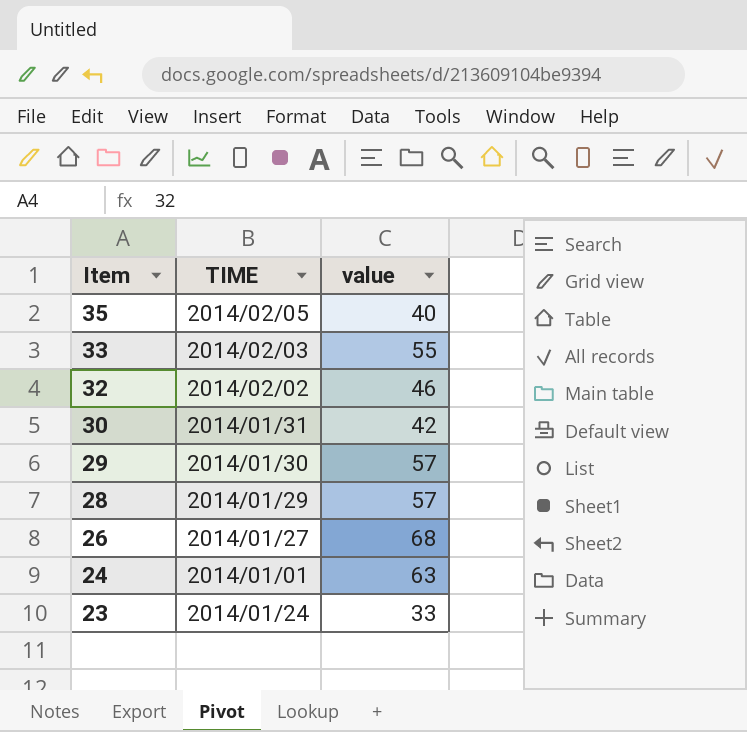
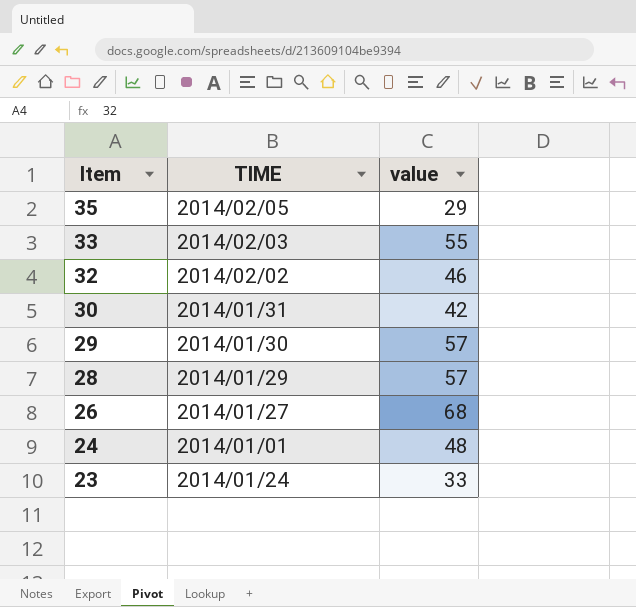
35 | value: 40 -> 29
24 | value: 63 -> 48

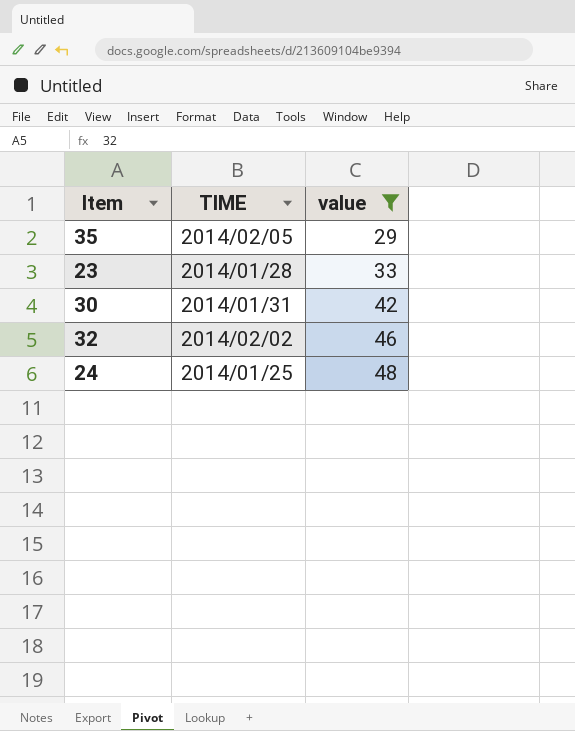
filter: none -> value <= 48
row order: Item descending -> value ascending
23 | TIME: 2014/01/24 -> 2014/01/28
24 | TIME: 2014/01/01 -> 2014/01/25

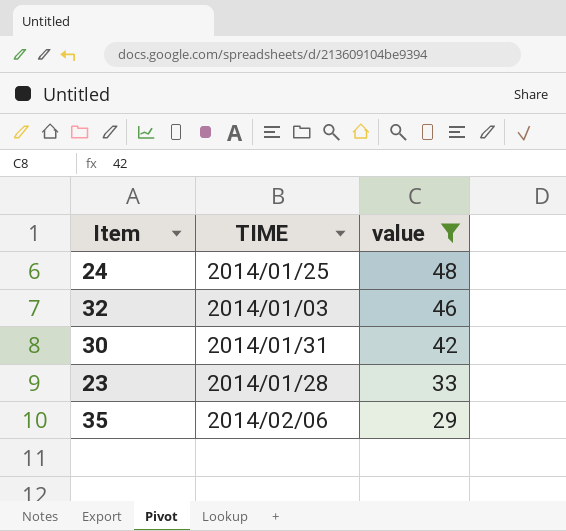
row order: value ascending -> value descending
32 | TIME: 2014/02/02 -> 2014/01/03
35 | TIME: 2014/02/05 -> 2014/02/06

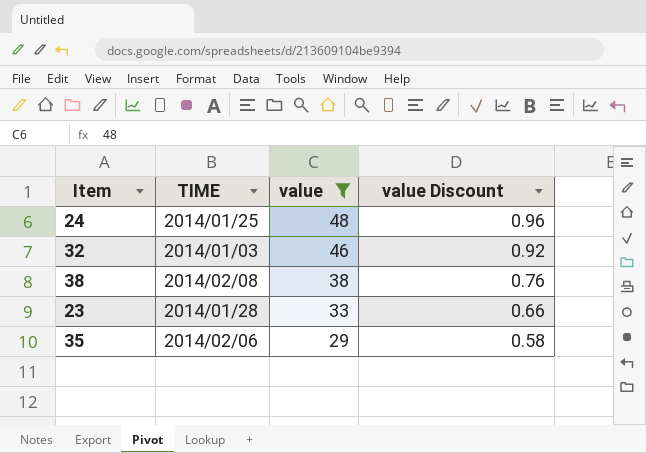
column value Discount | formula: none -> [value] * 0.02
row 30: 2014/01/31 | 42 -> none
row 38: none -> 2014/02/08 | 38 | 0.76

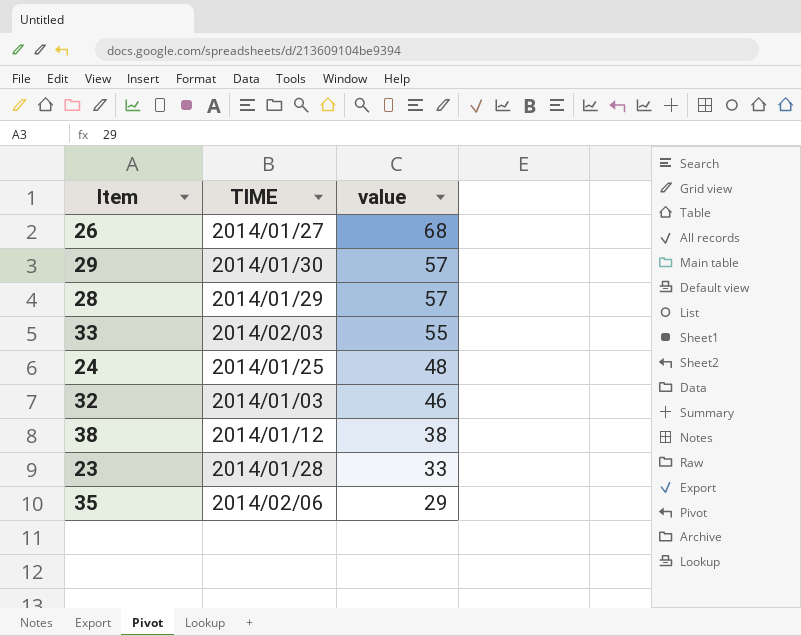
filter: value <= 48 -> none
column value Discount | formula: [value] * 0.02 -> none
38 | TIME: 2014/02/08 -> 2014/01/12

